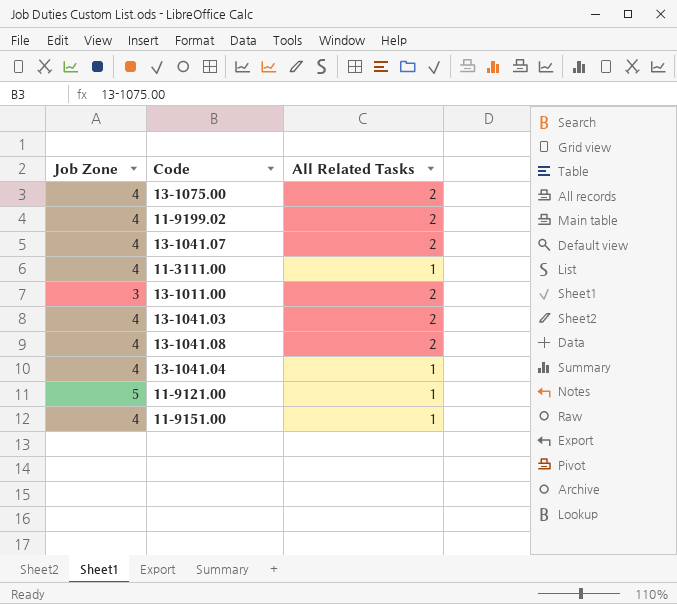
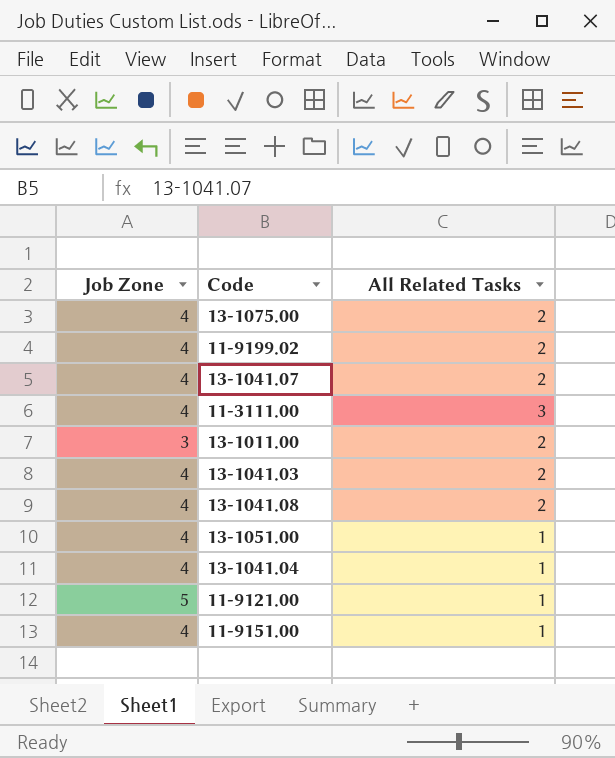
11-3111.00 | All Related Tasks: 1 -> 3
row 13-1051.00: none -> 4 | 1

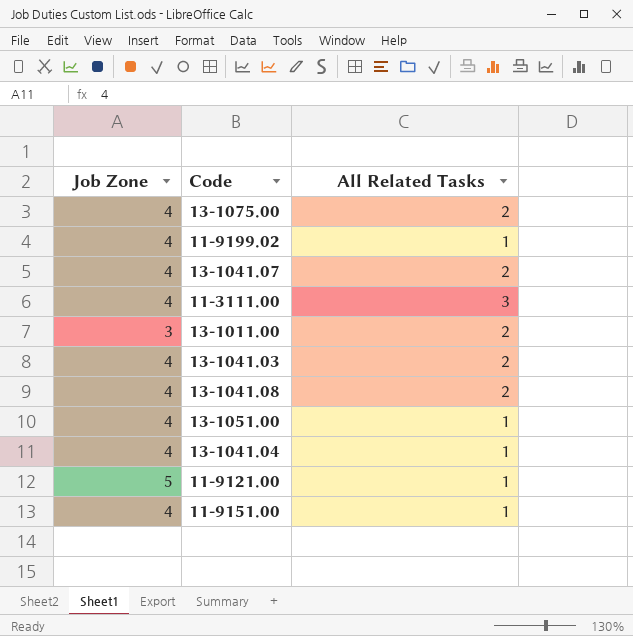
11-9199.02 | All Related Tasks: 2 -> 1

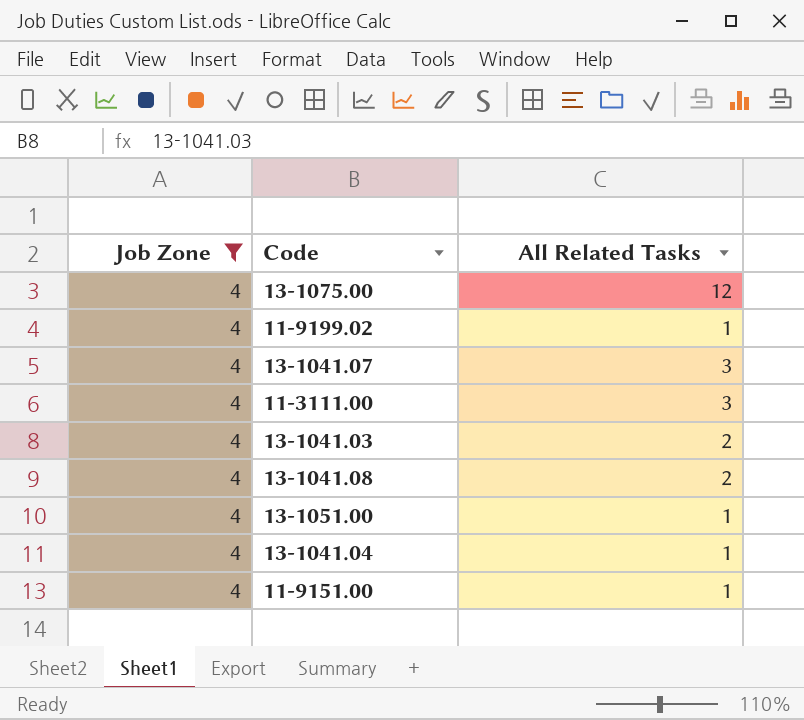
filter: none -> Job Zone = 4
13-1075.00 | All Related Tasks: 2 -> 12
13-1041.07 | All Related Tasks: 2 -> 3

